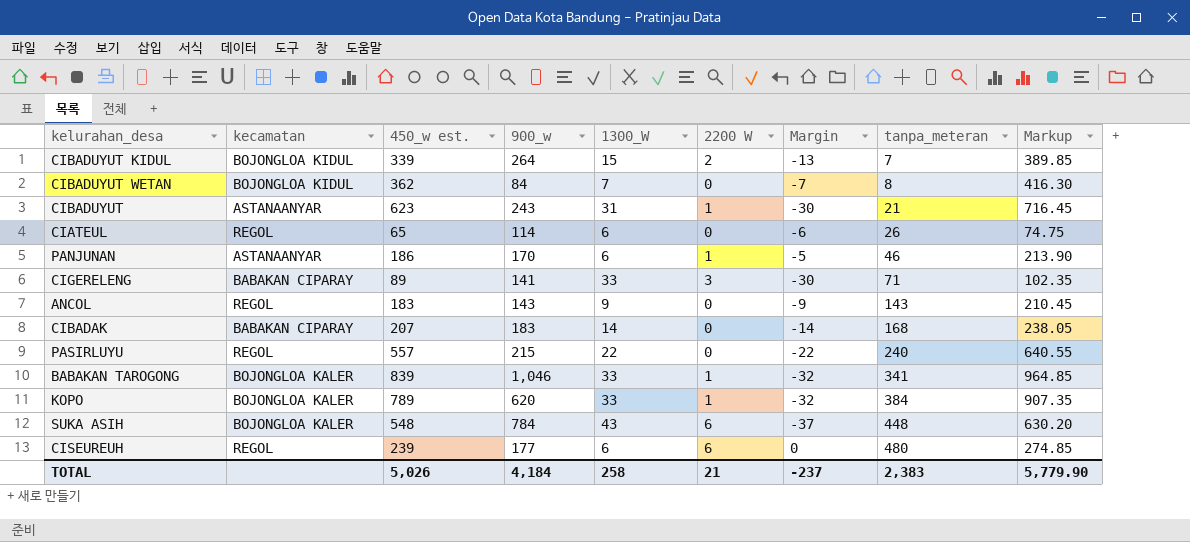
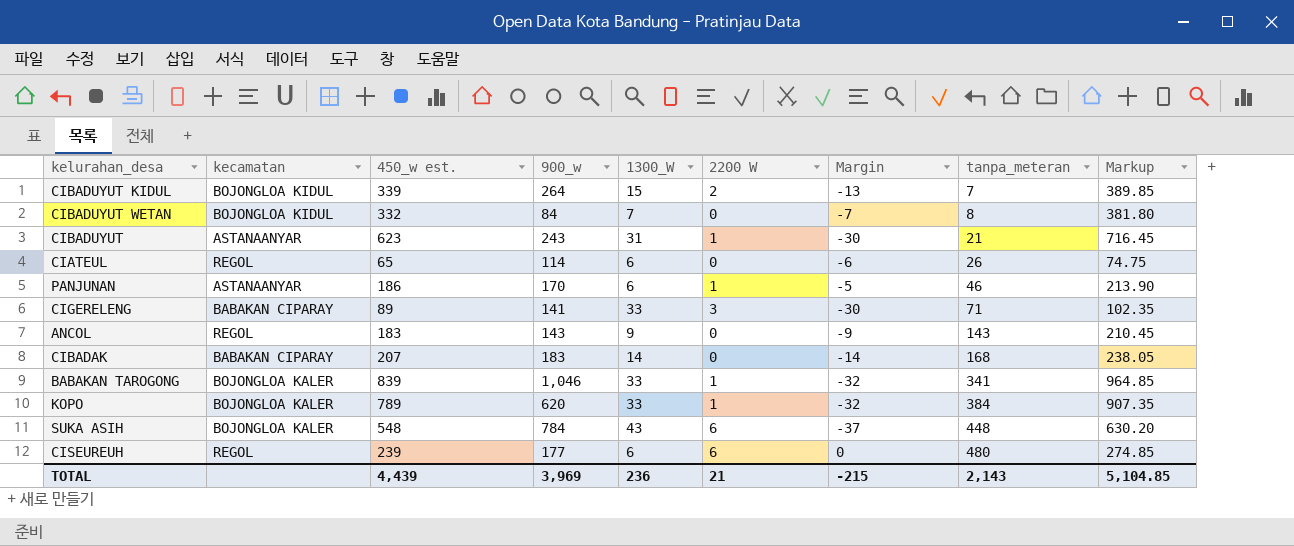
row PASIRLUYU: REGOL | 557 | 215 | 22 | 0 | -22 | 240 | 640.55 -> none
CIBADUYUT WETAN | 450_w est.: 362 -> 332
CIBADUYUT WETAN | Markup: 416.30 -> 381.80
TOTAL | 450_w est.: 5,026 -> 4,439
TOTAL | 900_w: 4,184 -> 3,969
TOTAL | 1300_W: 258 -> 236
TOTAL | Margin: -237 -> -215
TOTAL | tanpa_meteran: 2,383 -> 2,143
TOTAL | Markup: 5,779.90 -> 5,104.85

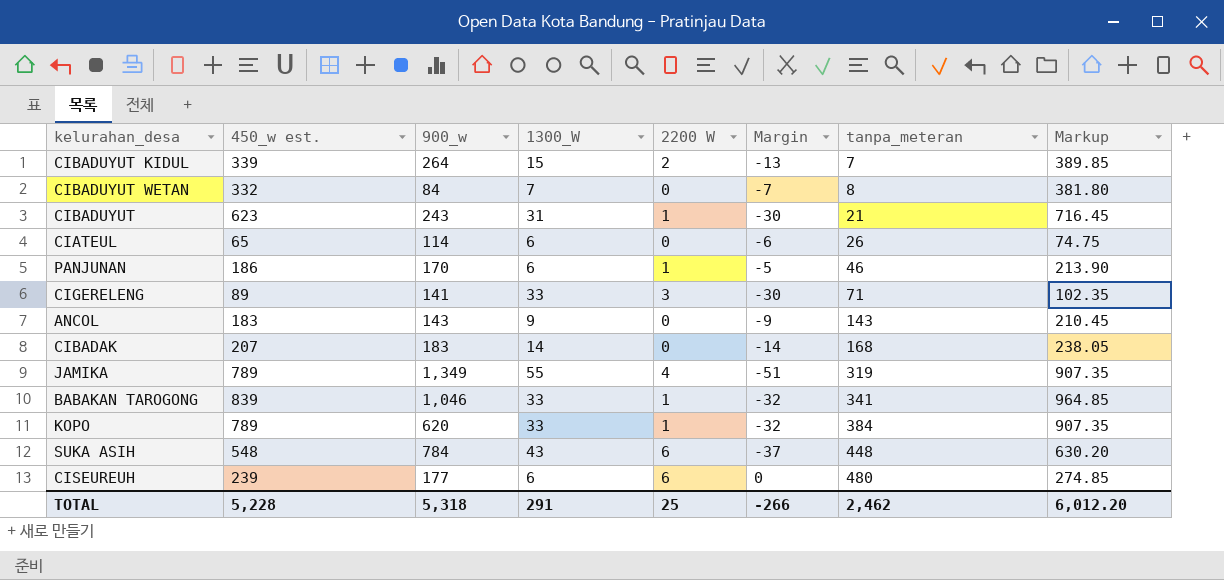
column kecamatan | position: 2 -> none
row JAMIKA: none -> 789 | 1,349 | 55 | 4 | -51 | 319 | 907.35
TOTAL | 450_w est.: 4,439 -> 5,228
TOTAL | 900_w: 3,969 -> 5,318
TOTAL | 1300_W: 236 -> 291
TOTAL | 2200 W: 21 -> 25
TOTAL | Margin: -215 -> -266
TOTAL | tanpa_meteran: 2,143 -> 2,462
TOTAL | Markup: 5,104.85 -> 6,012.20

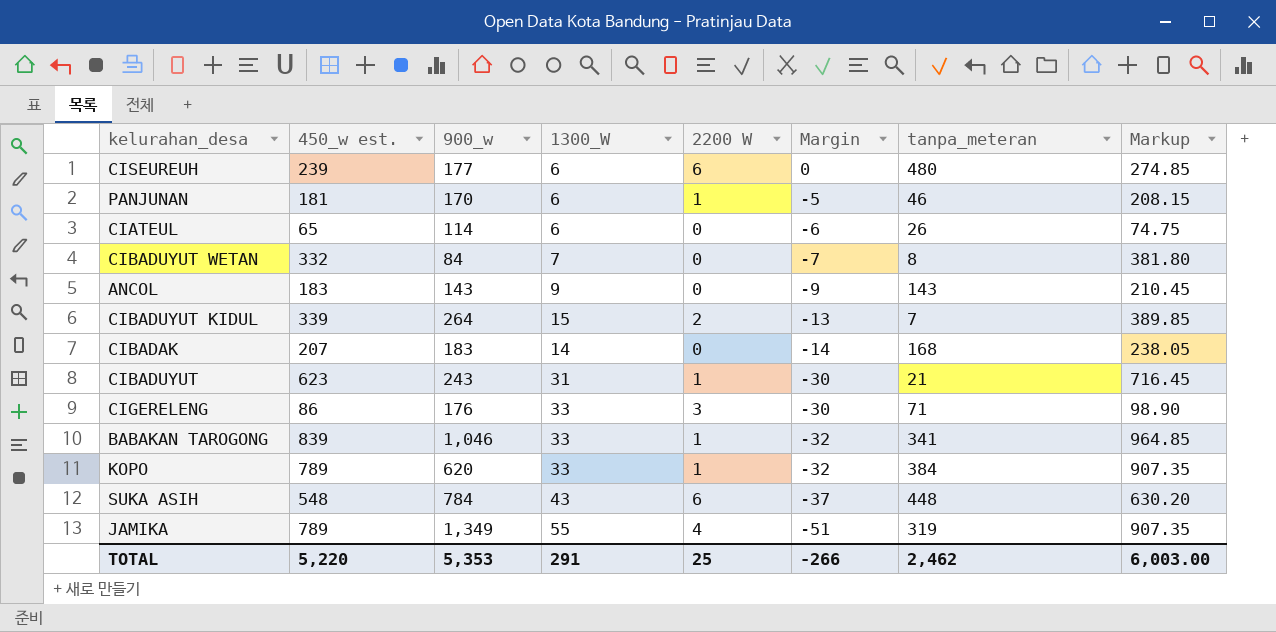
row order: tanpa_meteran ascending -> Margin descending
PANJUNAN | 450_w est.: 186 -> 181
PANJUNAN | Markup: 213.90 -> 208.15
CIGERELENG | 450_w est.: 89 -> 86
CIGERELENG | 900_w: 141 -> 176
CIGERELENG | Markup: 102.35 -> 98.90
TOTAL | 450_w est.: 5,228 -> 5,220
TOTAL | 900_w: 5,318 -> 5,353
TOTAL | Markup: 6,012.20 -> 6,003.00

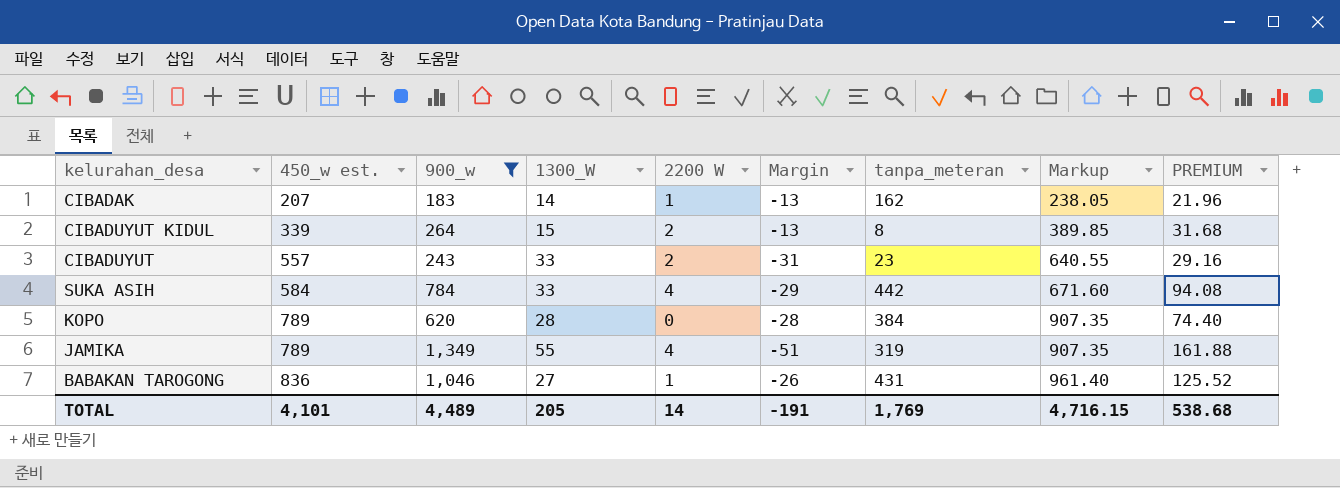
filter: none -> 900_w >= 183
row order: Margin descending -> 450_w est. ascending
column PREMIUM | formula: none -> [900_w] * 0.12
CIBADAK | 2200 W: 0 -> 1
CIBADAK | Margin: -14 -> -13
CIBADAK | tanpa_meteran: 168 -> 162
CIBADUYUT KIDUL | tanpa_meteran: 7 -> 8
CIBADUYUT | 450_w est.: 623 -> 557
CIBADUYUT | 1300_W: 31 -> 33
CIBADUYUT | 2200 W: 1 -> 2
CIBADUYUT | Margin: -30 -> -31
CIBADUYUT | tanpa_meteran: 21 -> 23
CIBADUYUT | Markup: 716.45 -> 640.55
SUKA ASIH | 450_w est.: 548 -> 584
SUKA ASIH | 1300_W: 43 -> 33
SUKA ASIH | 2200 W: 6 -> 4
SUKA ASIH | Margin: -37 -> -29
SUKA ASIH | tanpa_meteran: 448 -> 442
SUKA ASIH | Markup: 630.20 -> 671.60
KOPO | 1300_W: 33 -> 28
KOPO | 2200 W: 1 -> 0
KOPO | Margin: -32 -> -28
BABAKAN TAROGONG | 450_w est.: 839 -> 836
BABAKAN TAROGONG | 1300_W: 33 -> 27
BABAKAN TAROGONG | Margin: -32 -> -26
BABAKAN TAROGONG | tanpa_meteran: 341 -> 431
BABAKAN TAROGONG | Markup: 964.85 -> 961.40
TOTAL | 450_w est.: 5,220 -> 4,101
TOTAL | 900_w: 5,353 -> 4,489
TOTAL | 1300_W: 291 -> 205
TOTAL | 2200 W: 25 -> 14
TOTAL | Margin: -266 -> -191
TOTAL | tanpa_meteran: 2,462 -> 1,769
TOTAL | Markup: 6,003.00 -> 4,716.15

